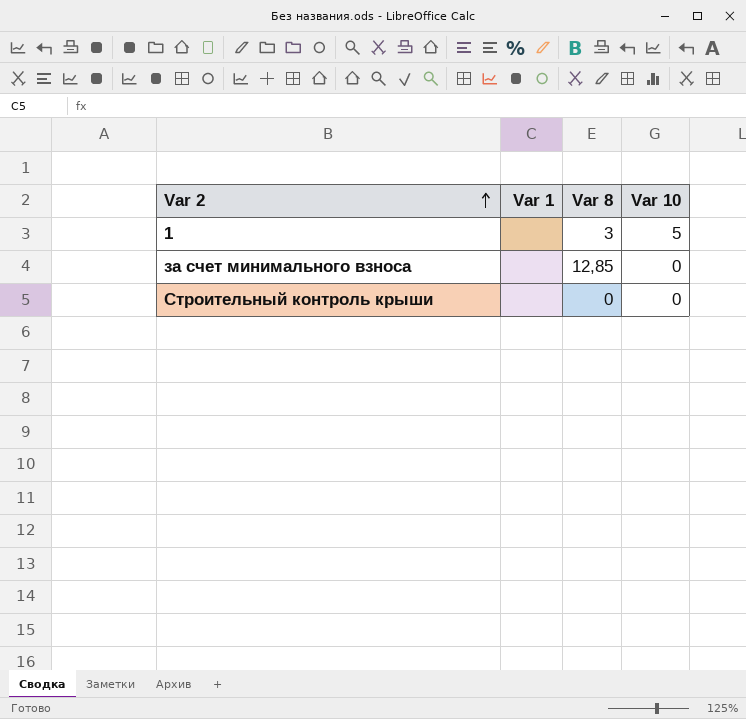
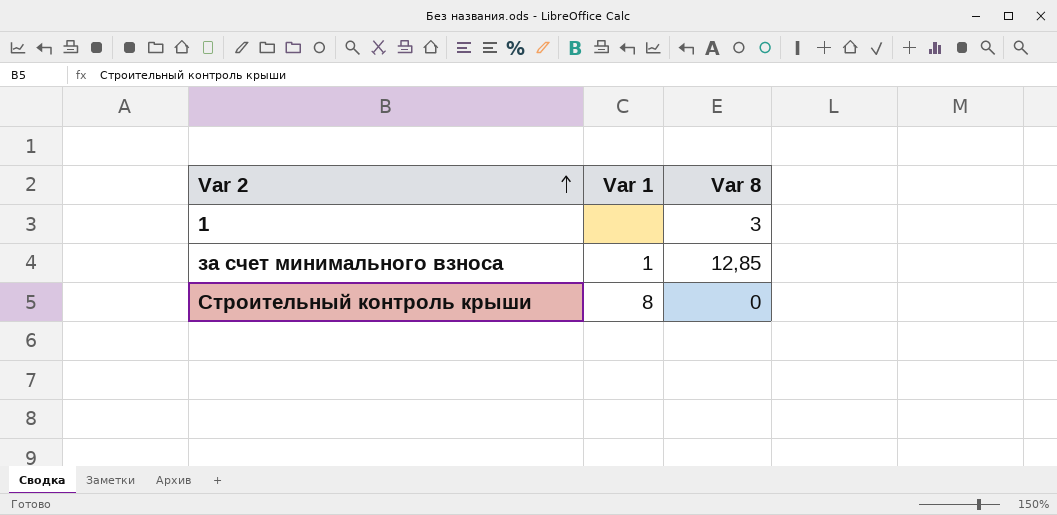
column Var 10 | position: 4 -> none
за счет минимального взноса | Var 1: none -> 1
Строительный контроль крыши | Var 1: none -> 8

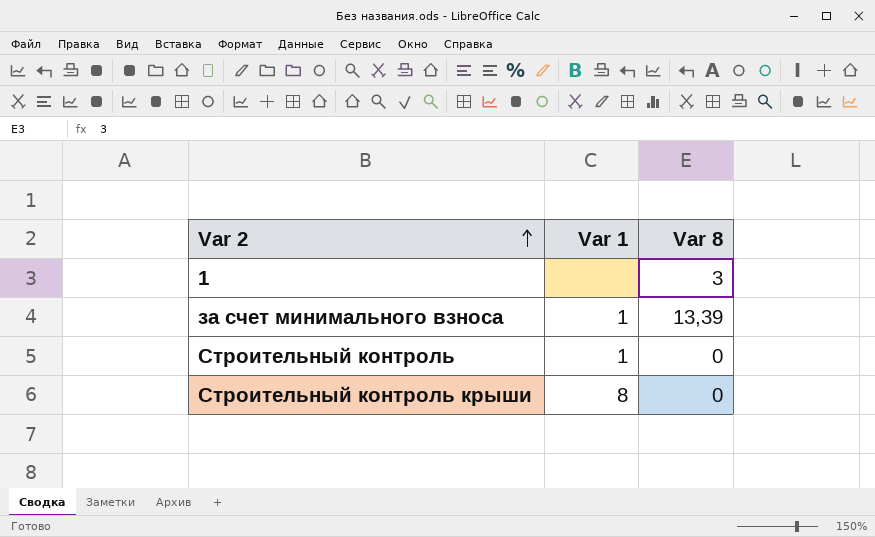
за счет минимального взноса | Var 8: 12,85 -> 13,39
row Строительный контроль: none -> 1 | 0

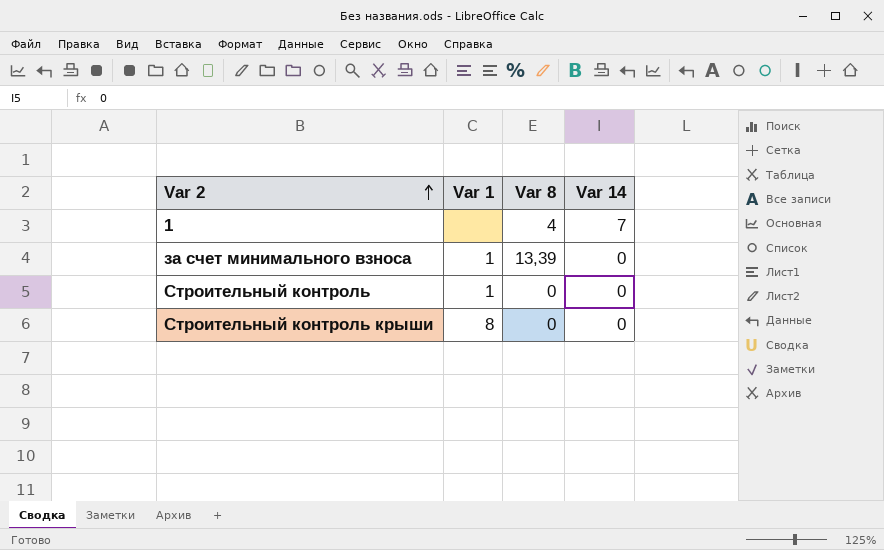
column Var 14 | position: none -> 4
1 | Var 8: 3 -> 4

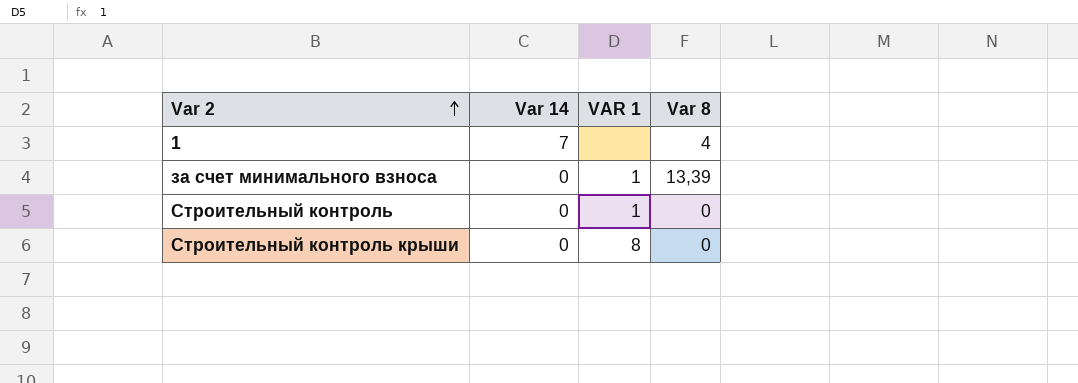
column Var 14 | position: 4 -> 2
column name: Var 1 -> VAR 1

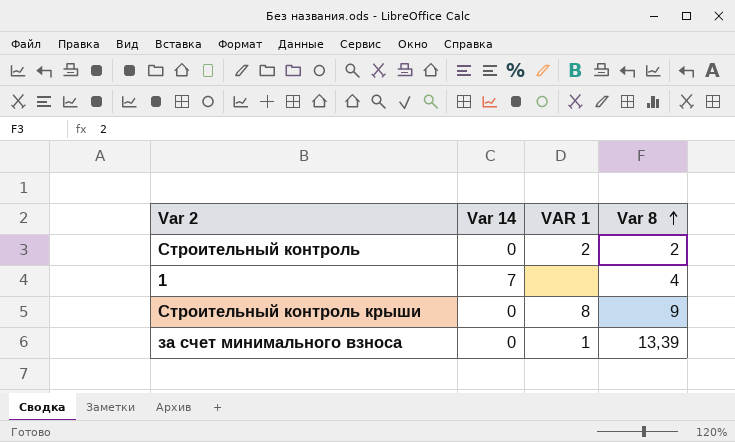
row order: Var 2 ascending -> Var 8 ascending
Строительный контроль | VAR 1: 1 -> 2
Строительный контроль | Var 8: 0 -> 2
Строительный контроль крыши | Var 8: 0 -> 9

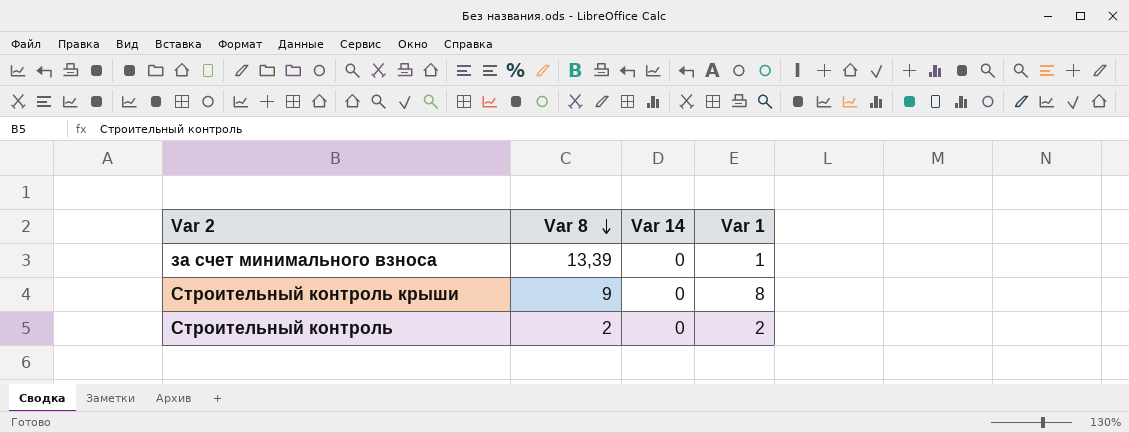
row order: Var 8 ascending -> Var 8 descending
column Var 8 | position: 4 -> 2
column name: VAR 1 -> Var 1
row 1: 7 | none | 4 -> none

